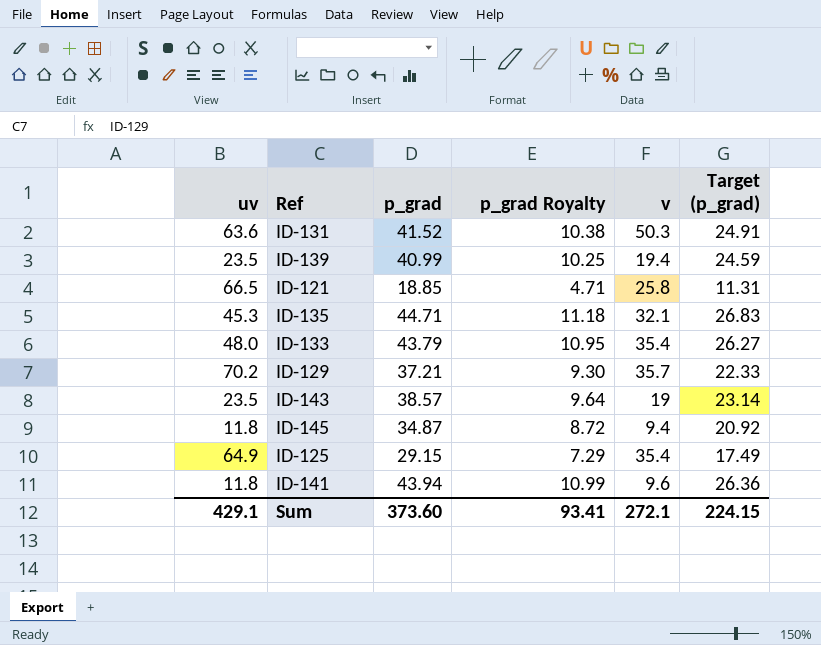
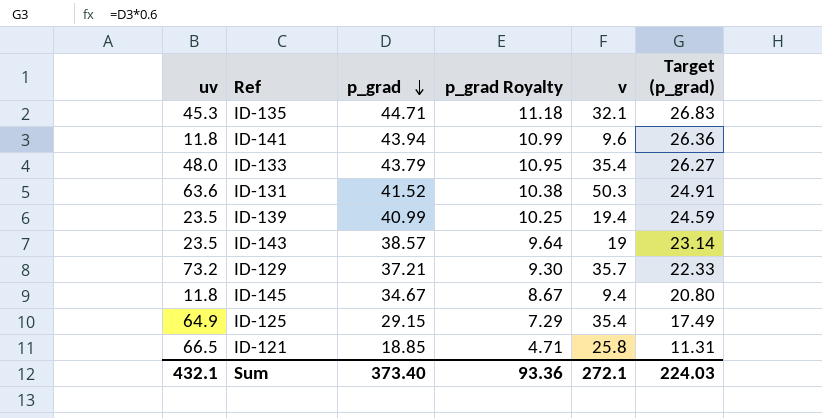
row order: none -> p_grad descending
ID-129 | uv: 70.2 -> 73.2
ID-145 | p_grad: 34.87 -> 34.67
ID-145 | p_grad Royalty: 8.72 -> 8.67
ID-145 | Target (p_grad): 20.92 -> 20.80
Sum | uv: 429.1 -> 432.1
Sum | p_grad: 373.60 -> 373.40
Sum | p_grad Royalty: 93.41 -> 93.36
Sum | Target (p_grad): 224.15 -> 224.03

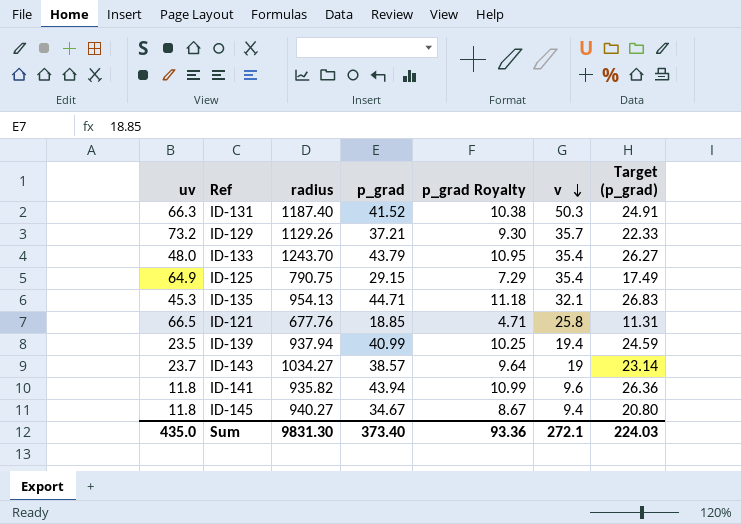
row order: p_grad descending -> v descending
column radius | position: none -> 3
ID-131 | uv: 63.6 -> 66.3
ID-143 | uv: 23.5 -> 23.7
Sum | uv: 432.1 -> 435.0

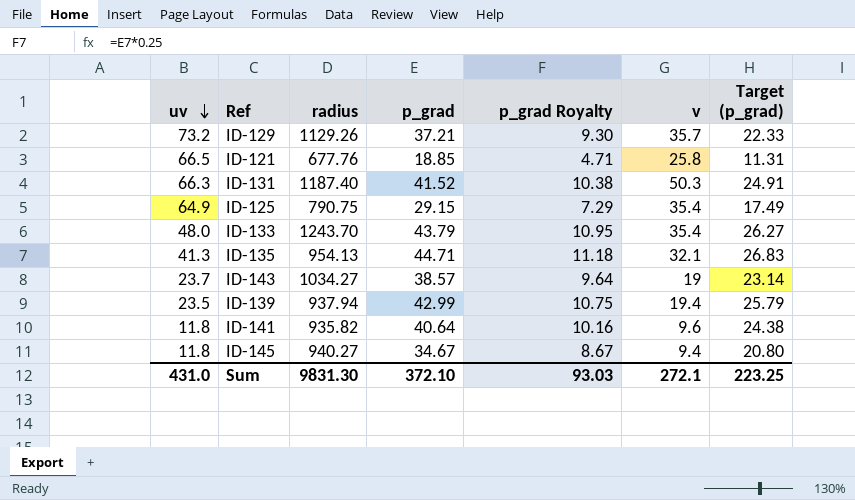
row order: v descending -> uv descending
ID-135 | uv: 45.3 -> 41.3
ID-139 | p_grad: 40.99 -> 42.99
ID-139 | p_grad Royalty: 10.25 -> 10.75
ID-139 | Target (p_grad): 24.59 -> 25.79
ID-141 | p_grad: 43.94 -> 40.64
ID-141 | p_grad Royalty: 10.99 -> 10.16
ID-141 | Target (p_grad): 26.36 -> 24.38
Sum | uv: 435.0 -> 431.0
Sum | p_grad: 373.40 -> 372.10
Sum | p_grad Royalty: 93.36 -> 93.03
Sum | Target (p_grad): 224.03 -> 223.25

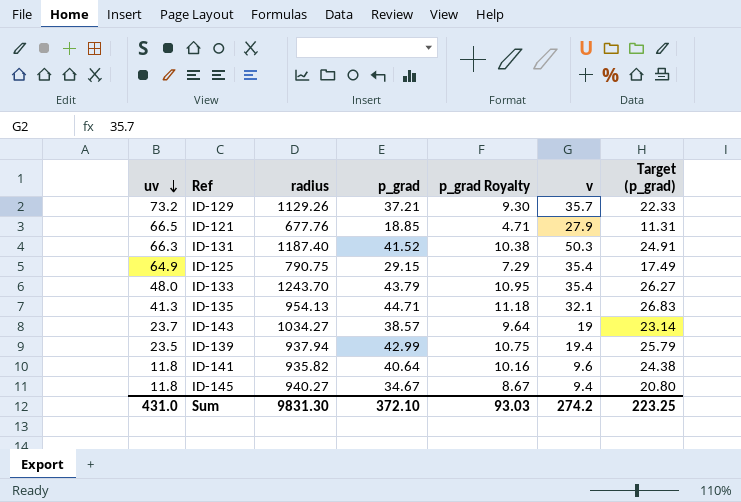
ID-121 | v: 25.8 -> 27.9
Sum | v: 272.1 -> 274.2

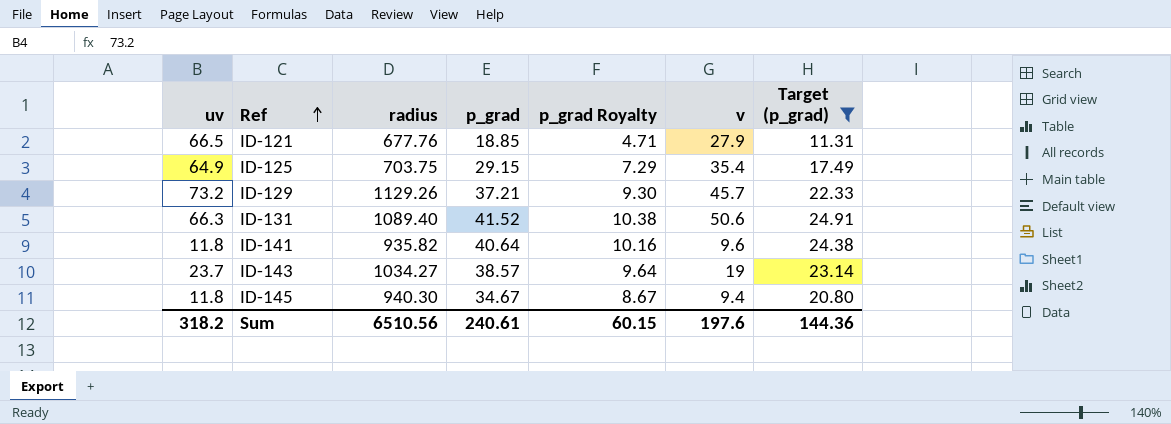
filter: none -> Target (p_grad) <= 24.91
row order: uv descending -> Ref ascending
ID-125 | radius: 790.75 -> 703.75
ID-129 | v: 35.7 -> 45.7
ID-131 | radius: 1187.40 -> 1089.40
ID-131 | v: 50.3 -> 50.6
ID-145 | radius: 940.27 -> 940.30
Sum | uv: 431.0 -> 318.2
Sum | radius: 9831.30 -> 6510.56
Sum | p_grad: 372.10 -> 240.61
Sum | p_grad Royalty: 93.03 -> 60.15
Sum | v: 274.2 -> 197.6
Sum | Target (p_grad): 223.25 -> 144.36

